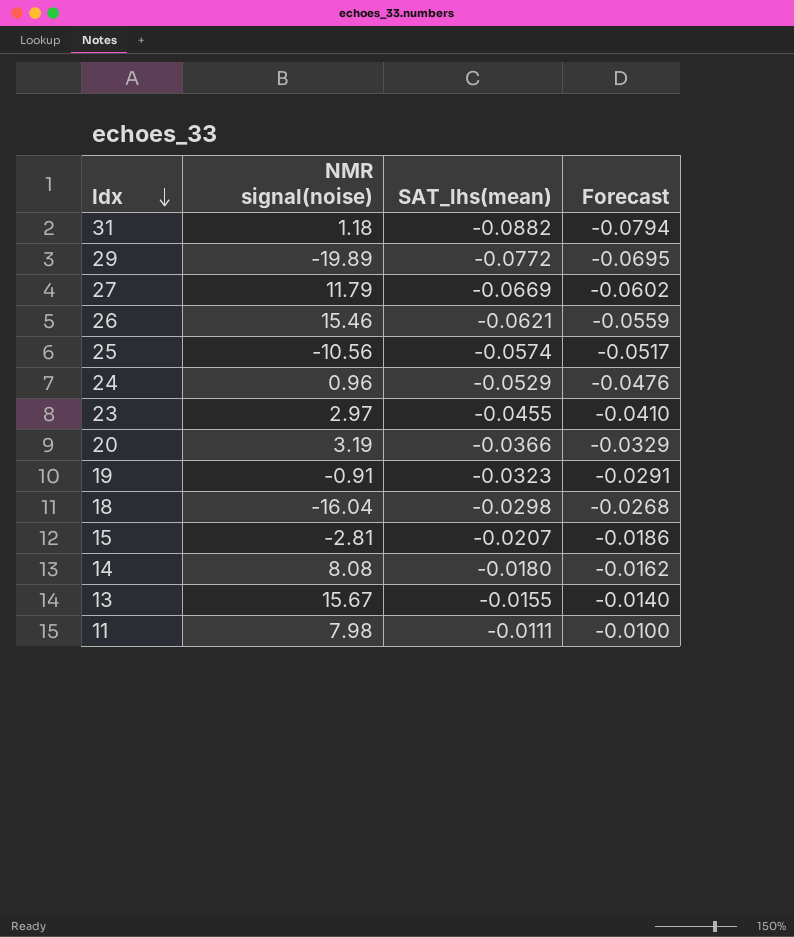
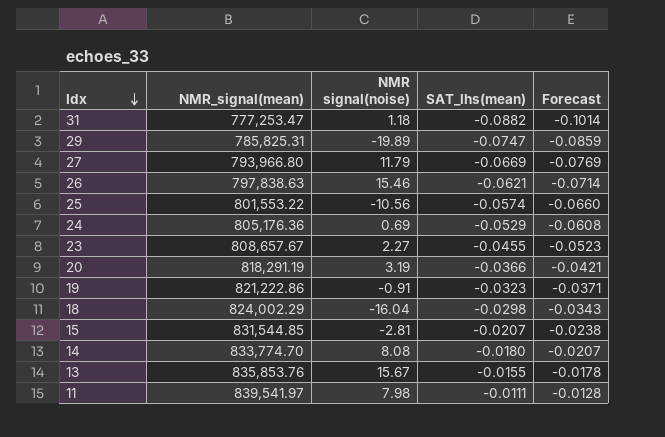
column NMR_signal(mean) | position: none -> 2
column Forecast | formula: [SAT_lhs(mean)] * 0.9 -> [SAT_lhs(mean)] * 1.15
29 | SAT_lhs(mean): -0.0772 -> -0.0747
24 | NMR signal(noise): 0.96 -> 0.69
23 | NMR signal(noise): 2.97 -> 2.27

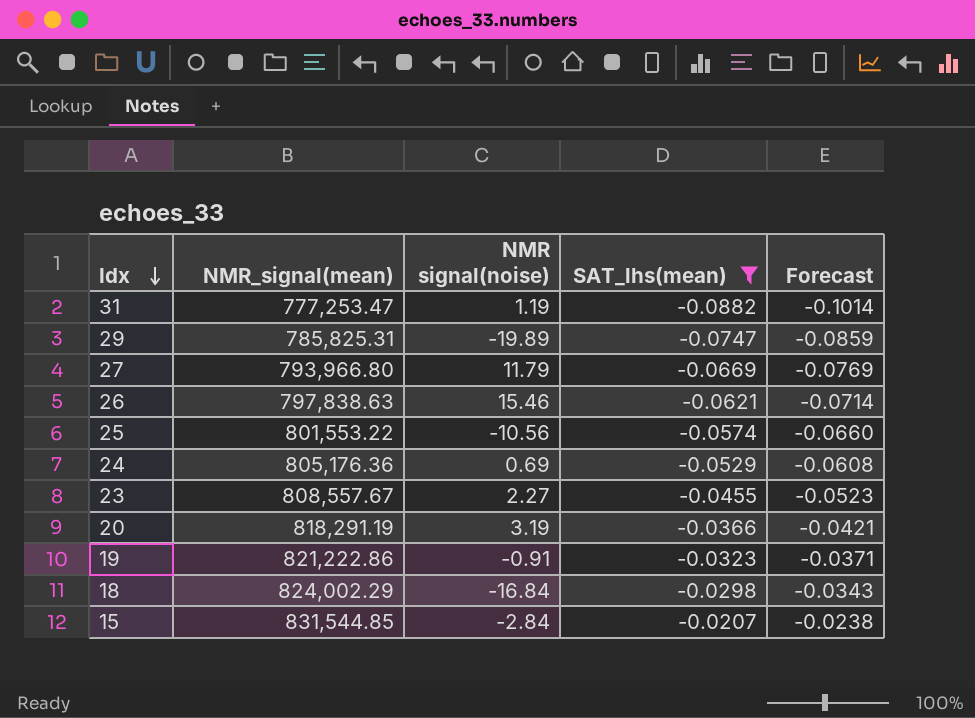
filter: none -> SAT_lhs(mean) <= -0.0207
31 | NMR signal(noise): 1.18 -> 1.19
23 | NMR_signal(mean): 808,657.67 -> 808,557.67
18 | NMR signal(noise): -16.04 -> -16.84
15 | NMR signal(noise): -2.81 -> -2.84

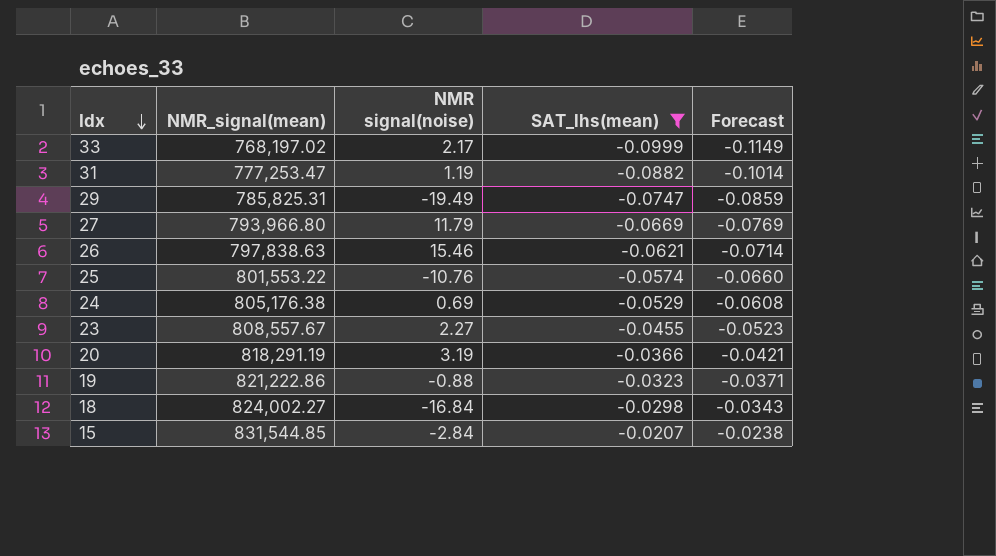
row 33: none -> 768,197.02 | 2.17 | -0.0999 | -0.1149
29 | NMR signal(noise): -19.89 -> -19.49
25 | NMR signal(noise): -10.56 -> -10.76
24 | NMR_signal(mean): 805,176.36 -> 805,176.38
19 | NMR signal(noise): -0.91 -> -0.88
18 | NMR_signal(mean): 824,002.29 -> 824,002.27

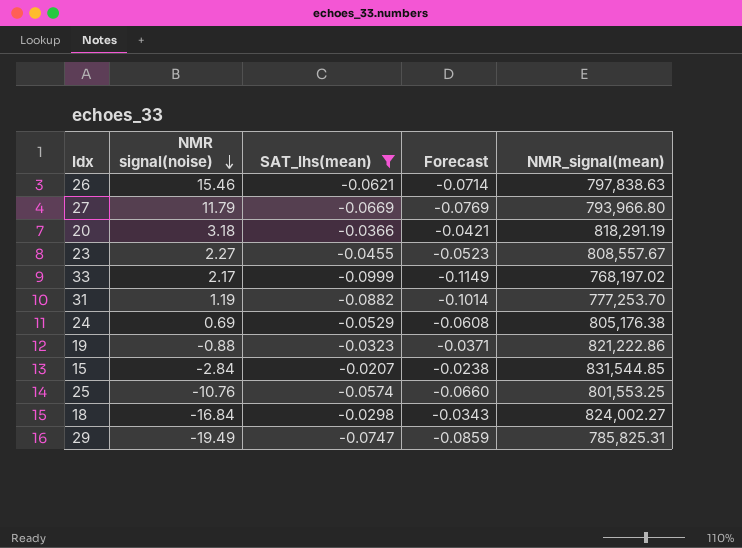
row order: Idx descending -> NMR signal(noise) descending
column NMR_signal(mean) | position: 2 -> 5
20 | NMR signal(noise): 3.19 -> 3.18
31 | NMR_signal(mean): 777,253.47 -> 777,253.70
25 | NMR_signal(mean): 801,553.22 -> 801,553.25

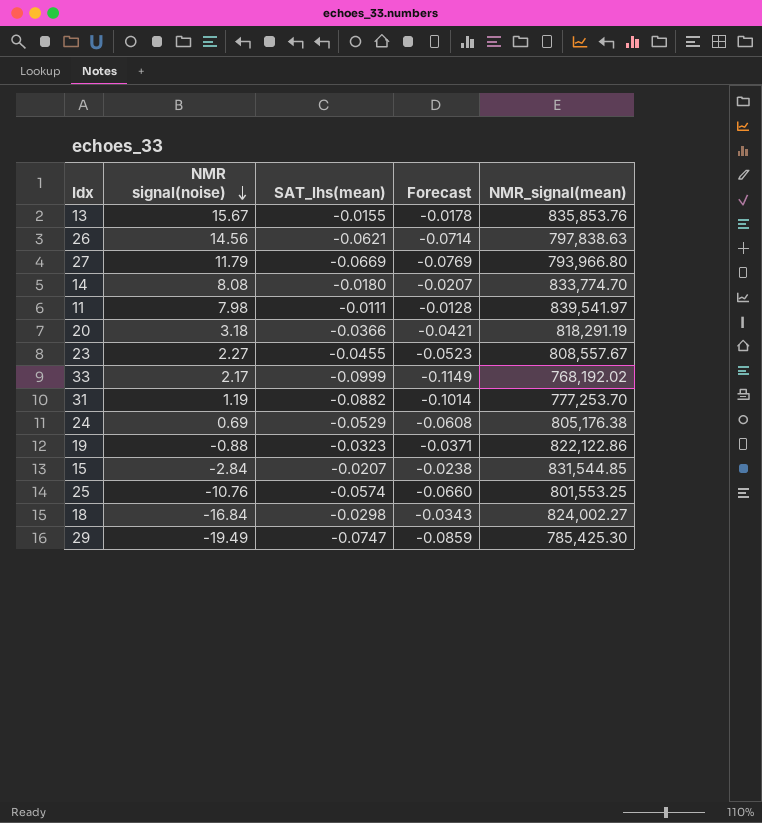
filter: SAT_lhs(mean) <= -0.0207 -> none
26 | NMR signal(noise): 15.46 -> 14.56
33 | NMR_signal(mean): 768,197.02 -> 768,192.02
19 | NMR_signal(mean): 821,222.86 -> 822,122.86
29 | NMR_signal(mean): 785,825.31 -> 785,425.30

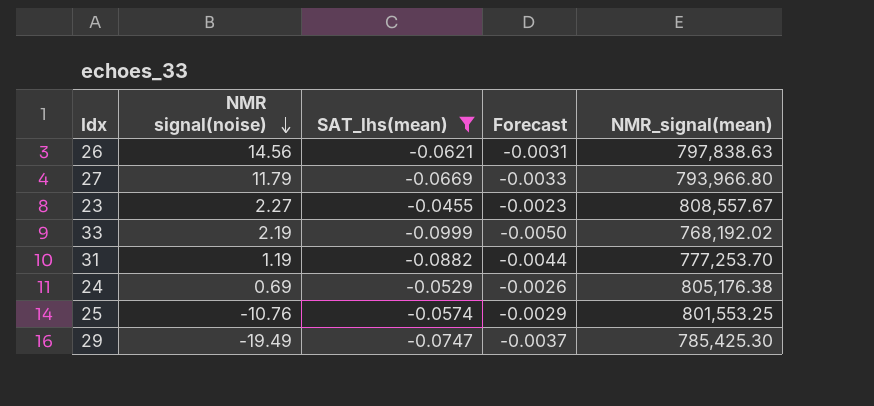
filter: none -> SAT_lhs(mean) <= -0.0455
column Forecast | formula: [SAT_lhs(mean)] * 1.15 -> [SAT_lhs(mean)] * 0.05
33 | NMR signal(noise): 2.17 -> 2.19

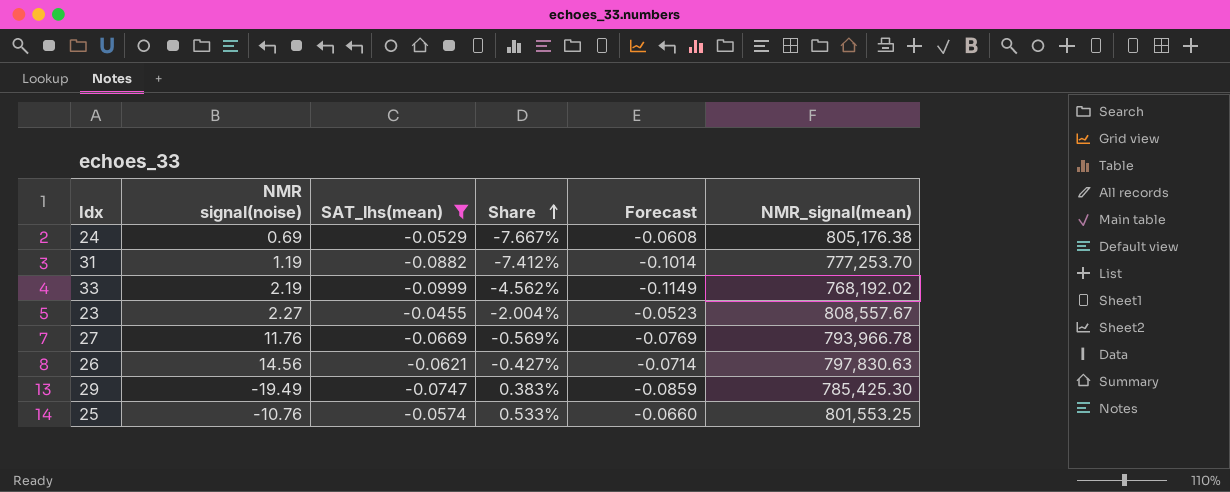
row order: NMR signal(noise) descending -> Share ascending
column Share | formula: none -> [SAT_lhs(mean)] / [NMR signal(noise)]
column Forecast | formula: [SAT_lhs(mean)] * 0.05 -> [SAT_lhs(mean)] * 1.15
27 | NMR signal(noise): 11.79 -> 11.76
27 | NMR_signal(mean): 793,966.80 -> 793,966.78
26 | NMR_signal(mean): 797,838.63 -> 797,830.63

